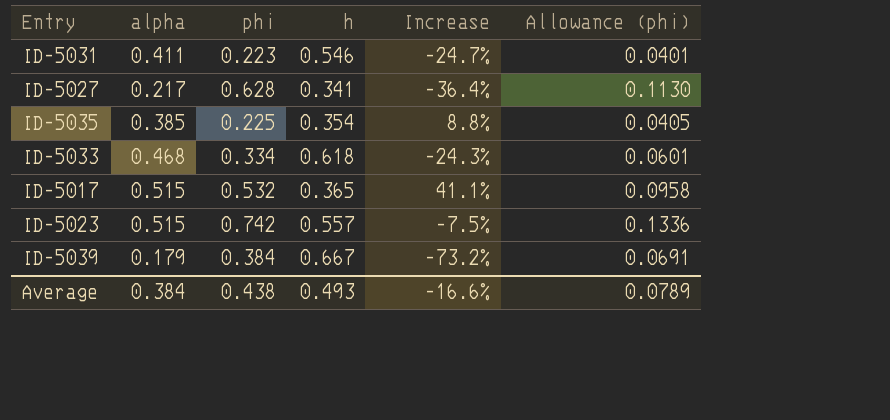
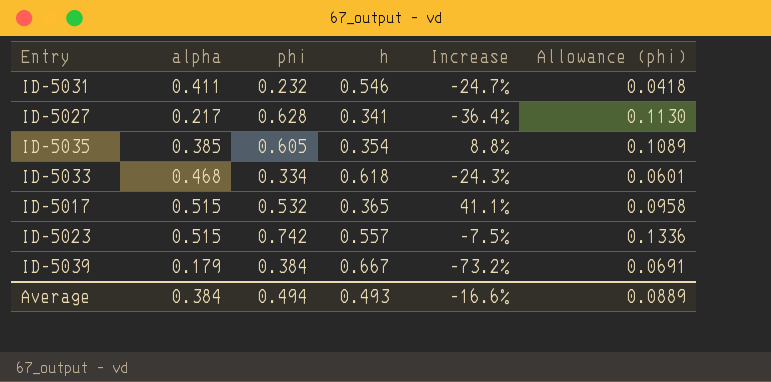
ID-5031 | phi: 0.223 -> 0.232
ID-5031 | Allowance (phi): 0.0401 -> 0.0418
ID-5035 | phi: 0.225 -> 0.605
ID-5035 | Allowance (phi): 0.0405 -> 0.1089
Average | phi: 0.438 -> 0.494
Average | Allowance (phi): 0.0789 -> 0.0889

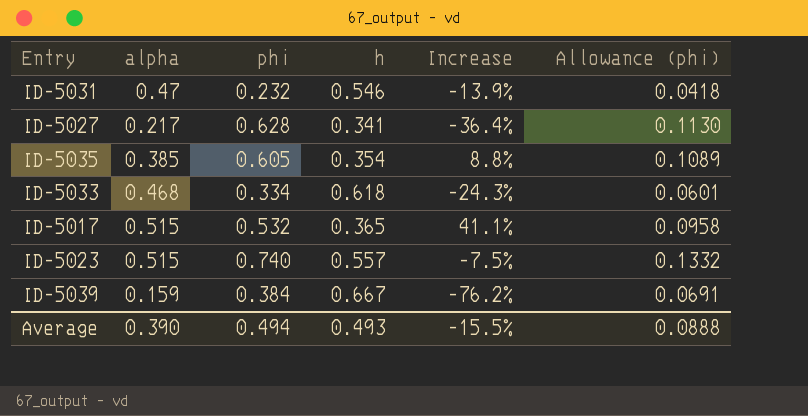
ID-5031 | alpha: 0.411 -> 0.47
ID-5031 | Increase: -24.7% -> -13.9%
ID-5023 | phi: 0.742 -> 0.740
ID-5023 | Allowance (phi): 0.1336 -> 0.1332
ID-5039 | alpha: 0.179 -> 0.159
ID-5039 | Increase: -73.2% -> -76.2%
Average | alpha: 0.384 -> 0.390
Average | Increase: -16.6% -> -15.5%
Average | Allowance (phi): 0.0889 -> 0.0888

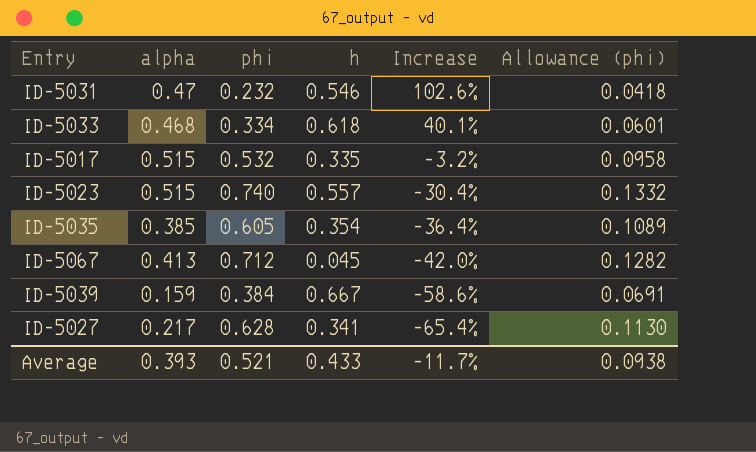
row order: none -> Increase descending
column Increase | formula: ([alpha] - [h]) / [h] -> ([alpha] - [phi]) / [phi]
ID-5017 | h: 0.365 -> 0.335
row ID-5067: none -> 0.413 | 0.712 | 0.045 | -42.0% | 0.1282
Average | alpha: 0.390 -> 0.393
Average | phi: 0.494 -> 0.521
Average | h: 0.493 -> 0.433
Average | Increase: -15.5% -> -11.7%
Average | Allowance (phi): 0.0888 -> 0.0938

